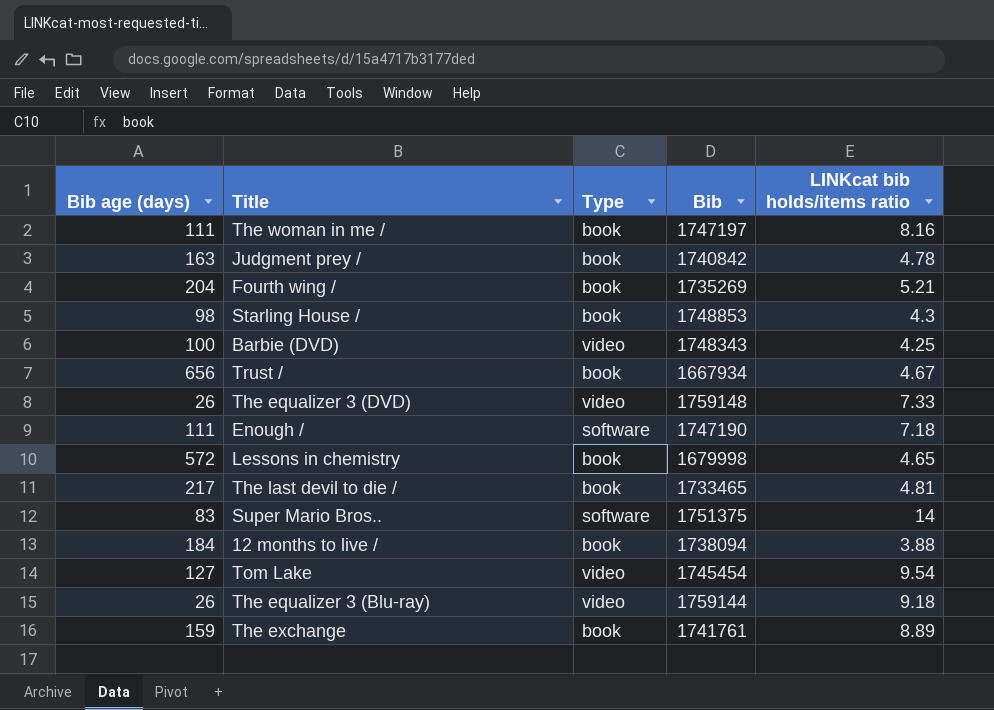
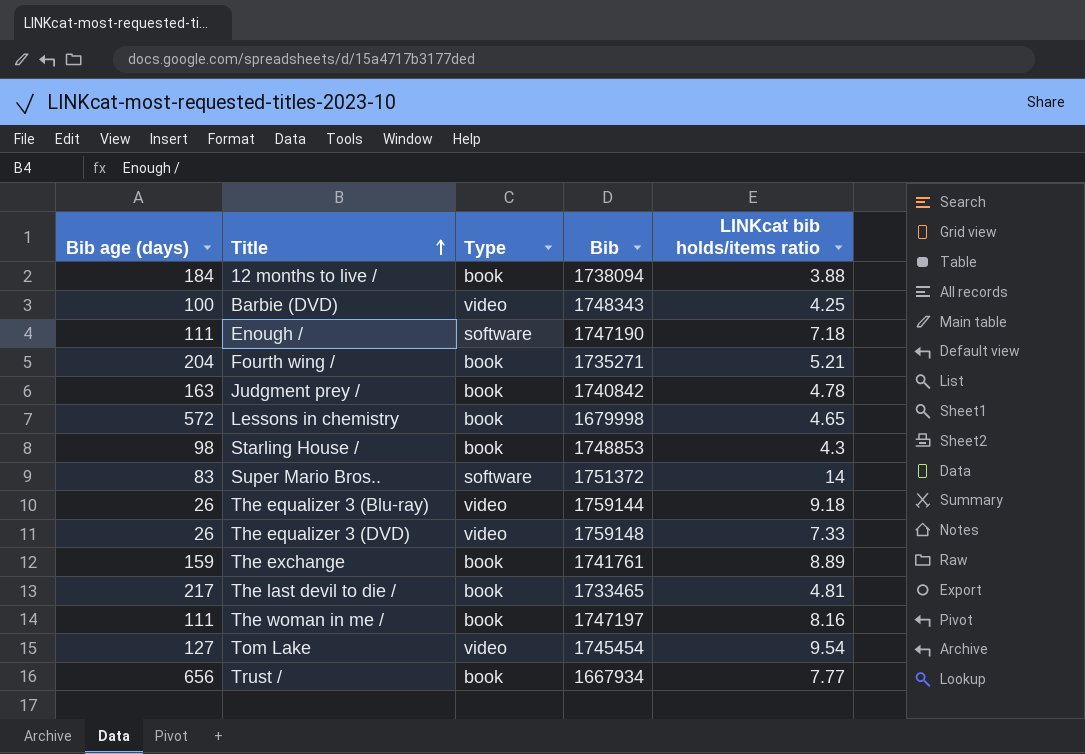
row order: none -> Title ascending
Fourth wing / | Bib: 1735269 -> 1735271
Super Mario Bros.. | Bib: 1751375 -> 1751372
Trust / | LINKcat bib holds/items ratio: 4.67 -> 7.77

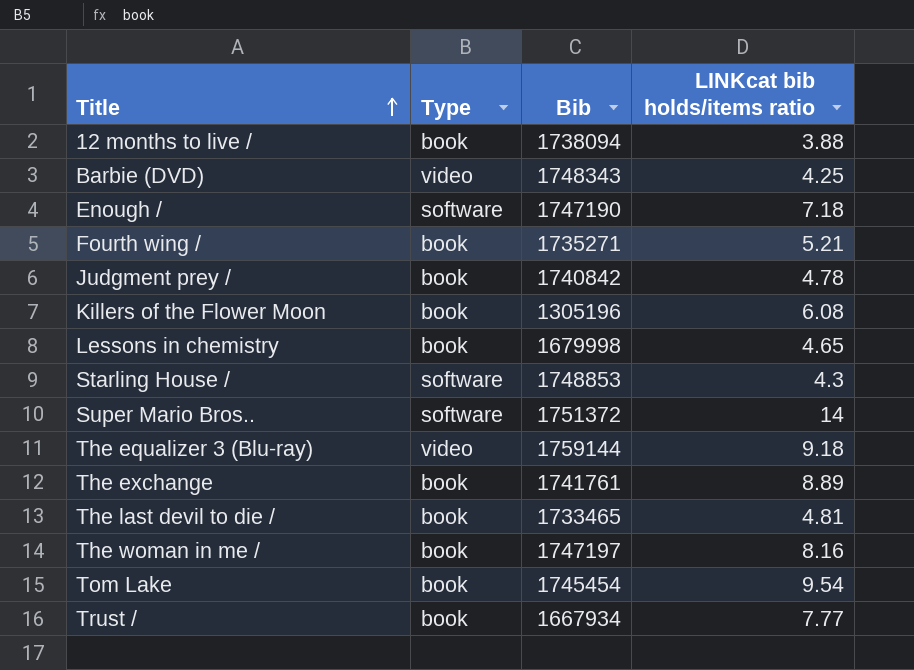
column Bib age (days) | position: 1 -> none
row The equalizer 3 (DVD): 26 | video | 1759148 | 7.33 -> none
row Killers of the Flower Moon: none -> book | 1305196 | 6.08
Starling House / | Type: book -> software
Tom Lake | Type: video -> book

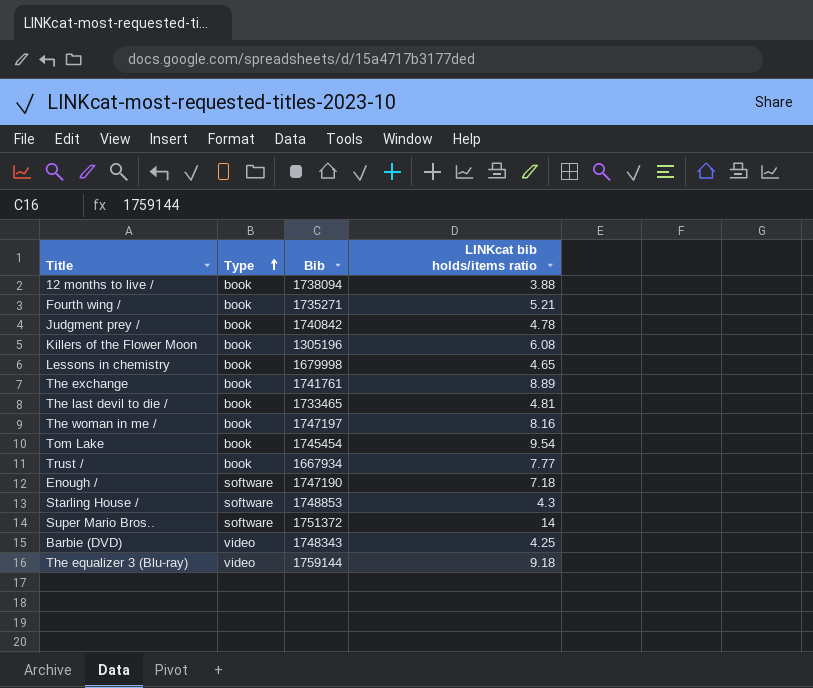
row order: Title ascending -> Type ascending

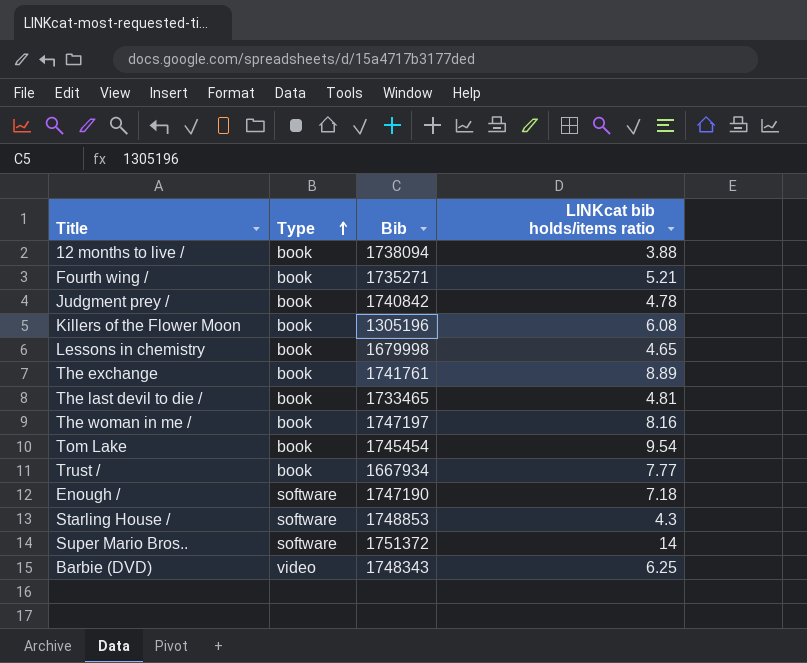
row The equalizer 3 (Blu-ray): video | 1759144 | 9.18 -> none
Barbie (DVD) | LINKcat bib holds/items ratio: 4.25 -> 6.25

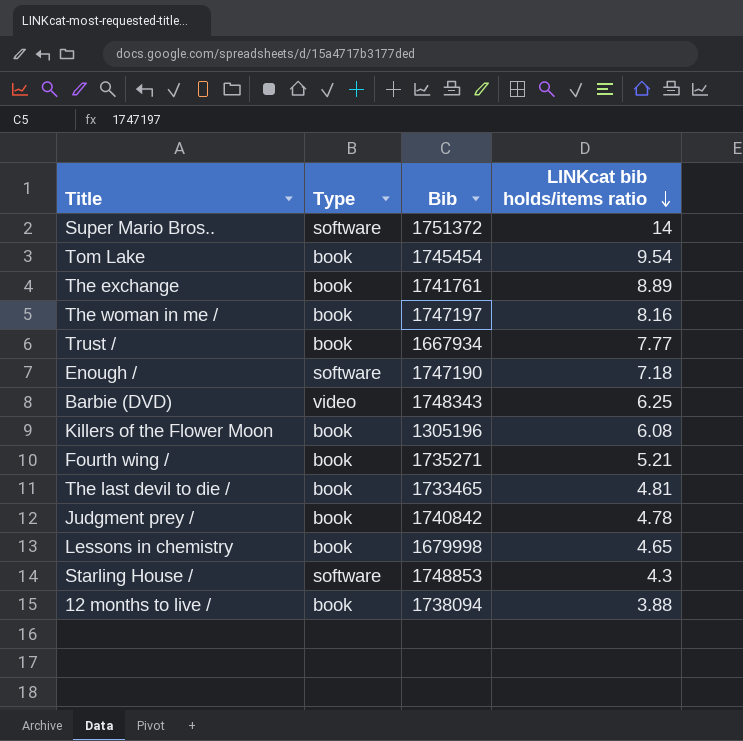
row order: Type ascending -> LINKcat bib holds/items ratio descending

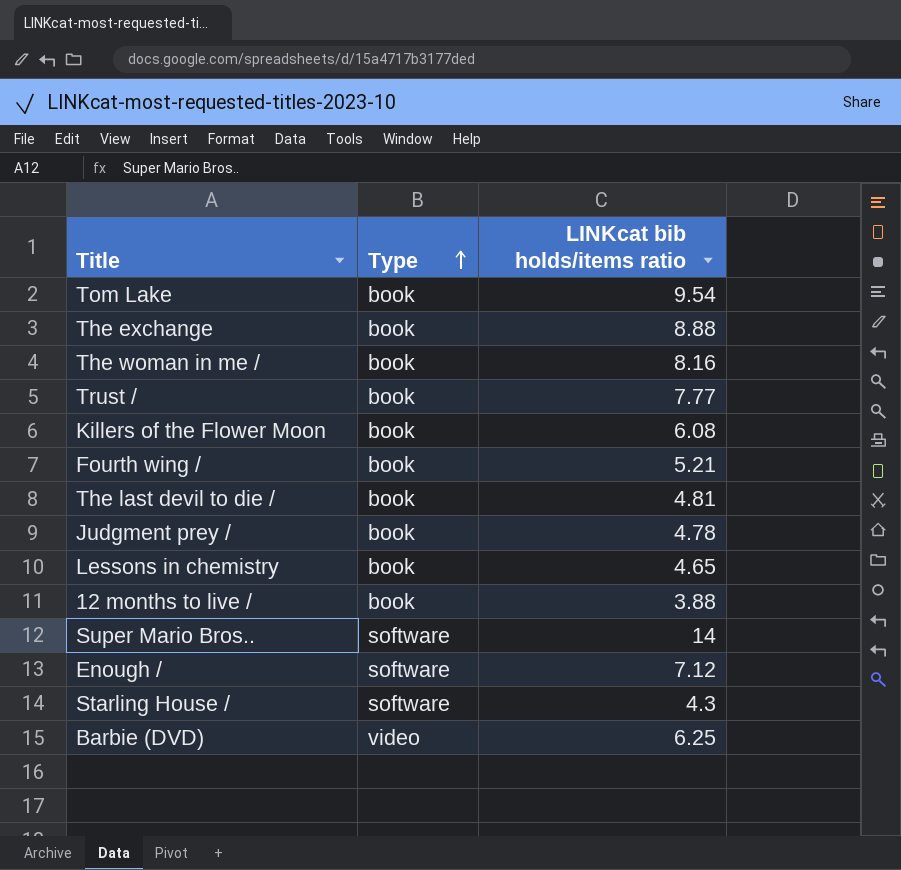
row order: LINKcat bib holds/items ratio descending -> Type ascending
column Bib | position: 3 -> none
The exchange | LINKcat bib holds/items ratio: 8.89 -> 8.88
Enough / | LINKcat bib holds/items ratio: 7.18 -> 7.12

